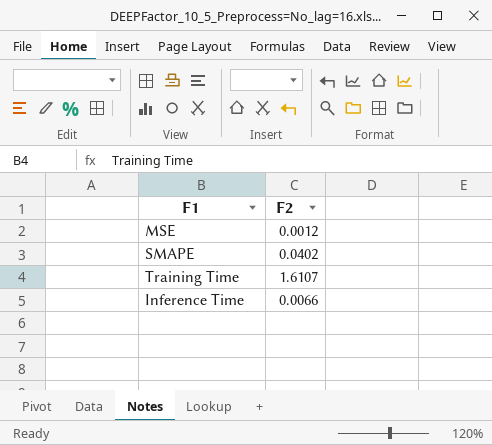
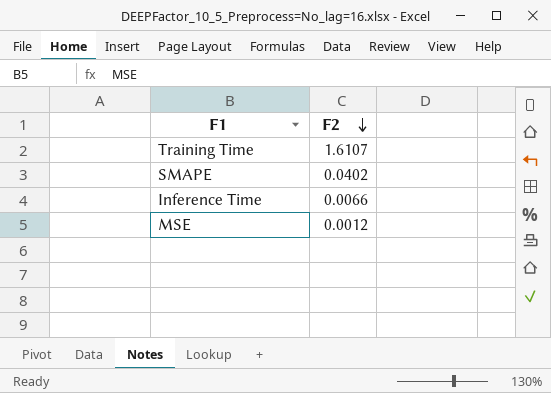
row order: none -> F2 descending

